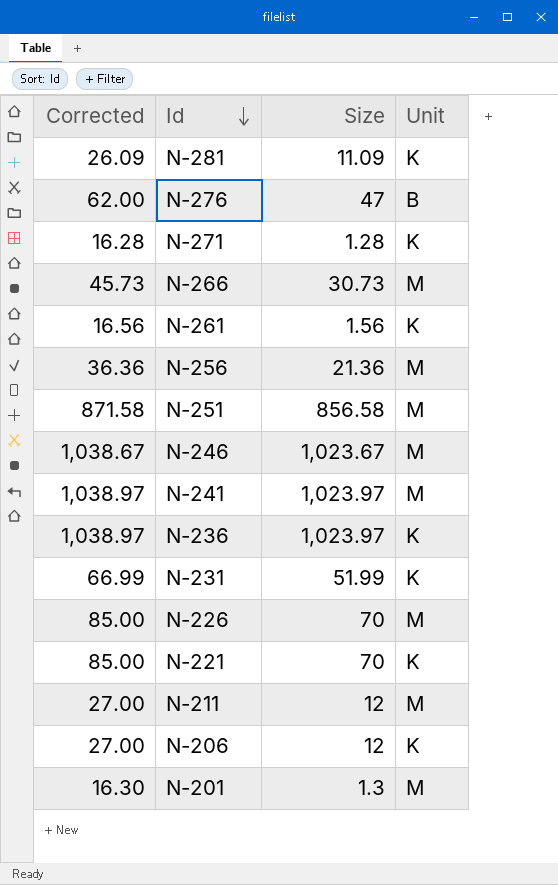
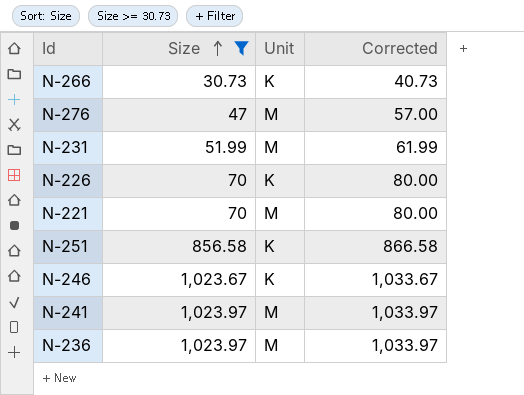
filter: none -> Size >= 30.73
row order: Id descending -> Size ascending
column Corrected | formula: [Size] + 15 -> [Size] + 10
column Corrected | position: 1 -> 4
N-266 | Unit: M -> K
N-276 | Unit: B -> M
N-231 | Unit: K -> M
N-226 | Unit: M -> K
N-221 | Unit: K -> M
N-251 | Unit: M -> K
N-246 | Unit: M -> K
N-236 | Unit: K -> M

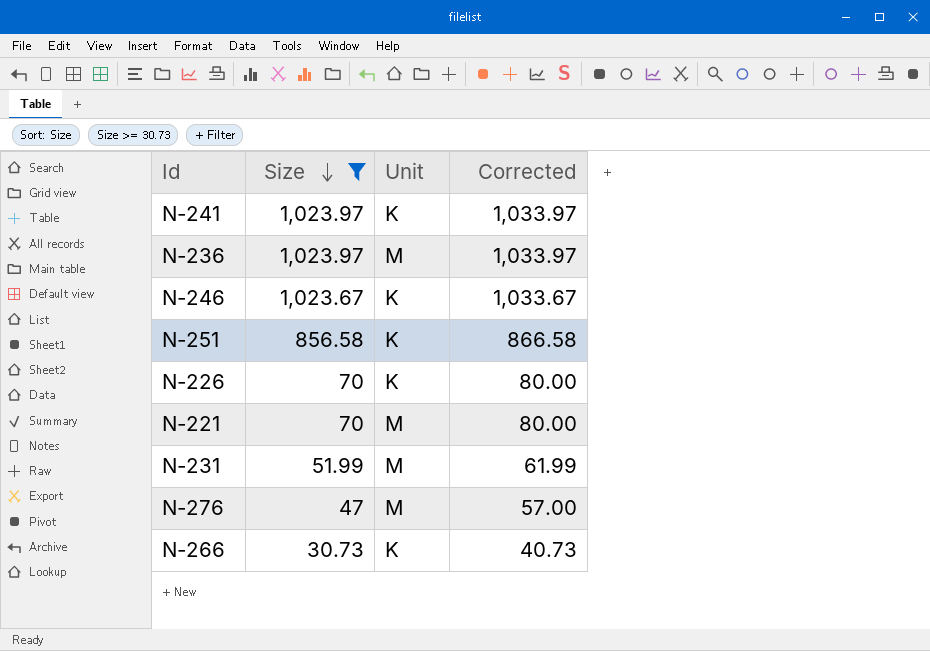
row order: Size ascending -> Size descending
N-241 | Unit: M -> K

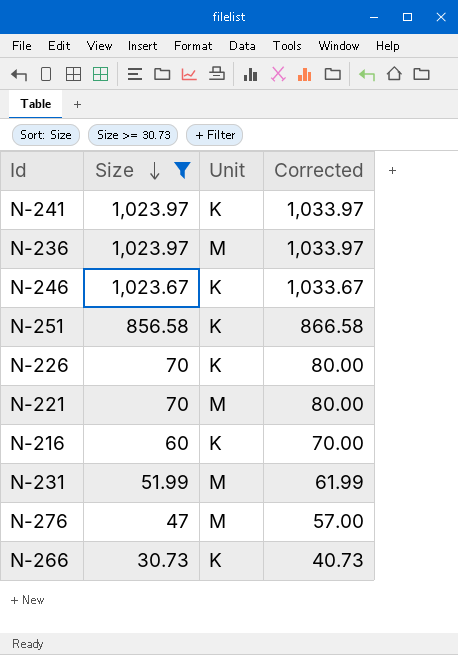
row N-216: none -> 60 | K | 70.00

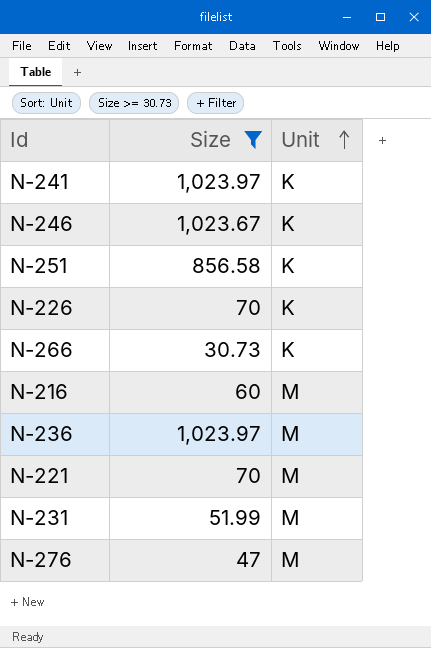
row order: Size descending -> Unit ascending
column Corrected | formula: [Size] + 10 -> none
N-216 | Unit: K -> M

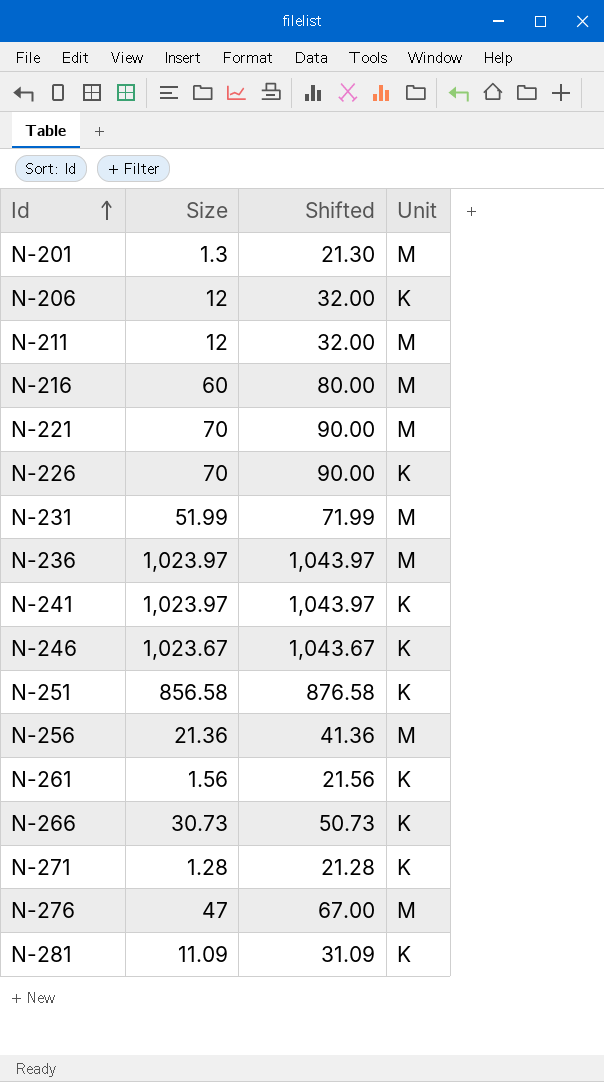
filter: Size >= 30.73 -> none
row order: Unit ascending -> Id ascending
column Shifted | formula: none -> [Size] + 20

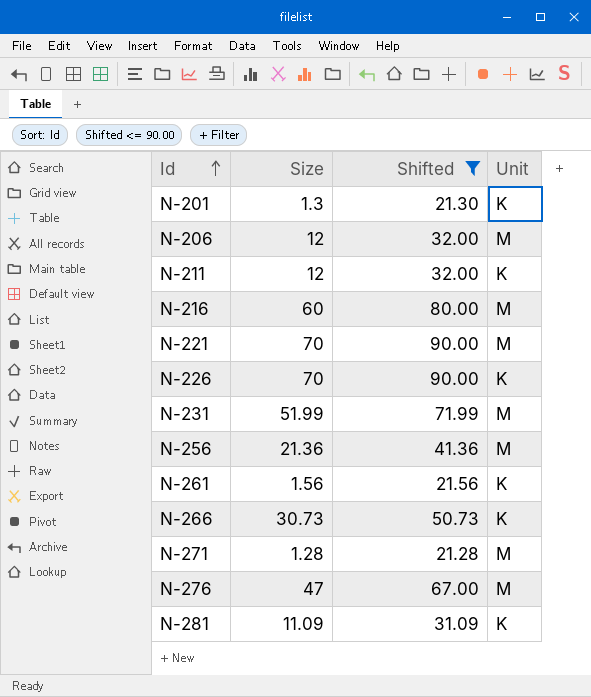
filter: none -> Shifted <= 90.00
N-201 | Unit: M -> K
N-206 | Unit: K -> M
N-211 | Unit: M -> K
N-271 | Unit: K -> M

